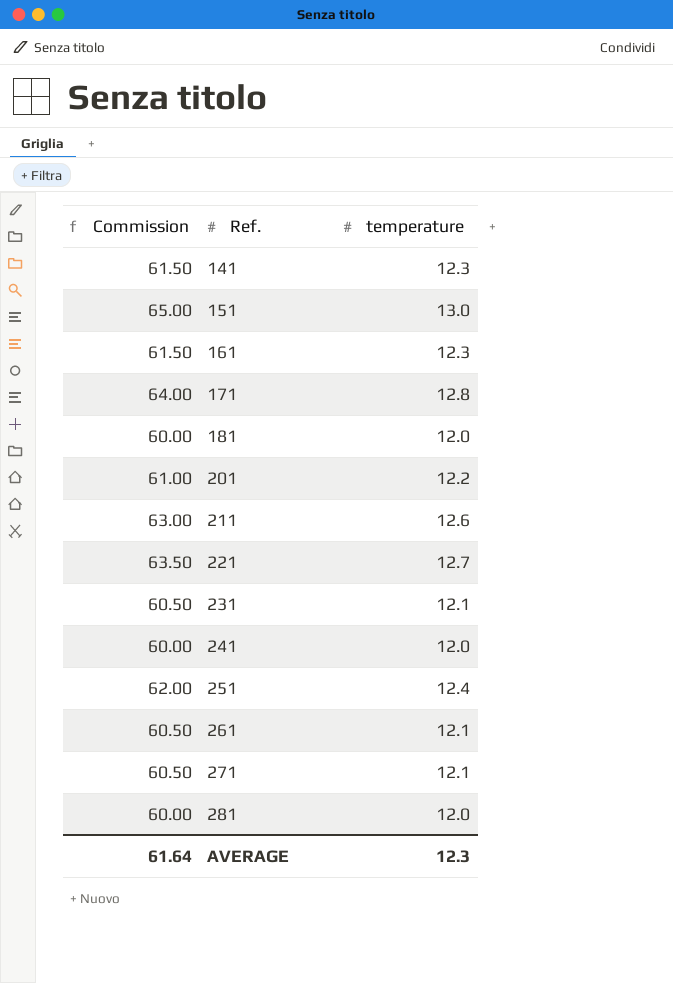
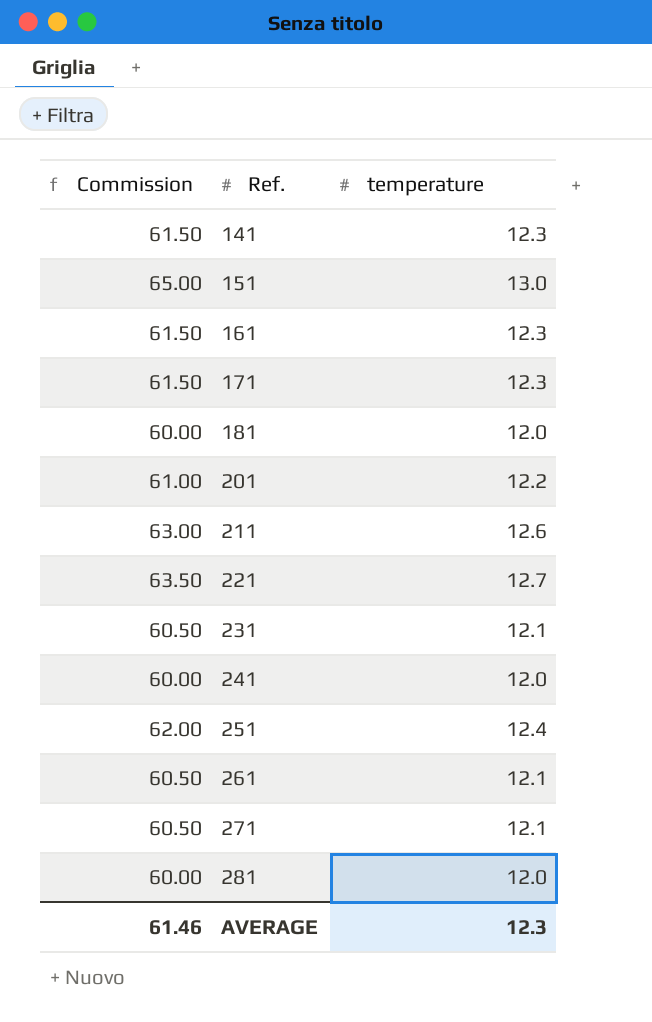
171 | Commission: 64.00 -> 61.50
171 | temperature: 12.8 -> 12.3
AVERAGE | Commission: 61.64 -> 61.46

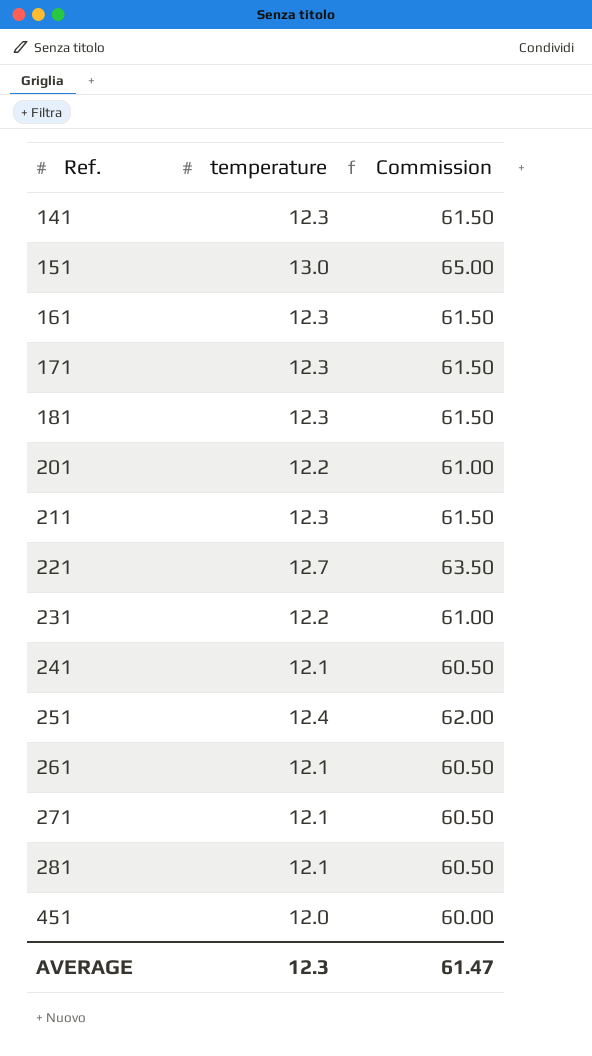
column Commission | position: 1 -> 3
181 | temperature: 12.0 -> 12.3
181 | Commission: 60.00 -> 61.50
211 | temperature: 12.6 -> 12.3
211 | Commission: 63.00 -> 61.50
231 | temperature: 12.1 -> 12.2
231 | Commission: 60.50 -> 61.00
241 | temperature: 12.0 -> 12.1
241 | Commission: 60.00 -> 60.50
281 | temperature: 12.0 -> 12.1
281 | Commission: 60.00 -> 60.50
row 451: none -> 12.0 | 60.00
AVERAGE | Commission: 61.46 -> 61.47

